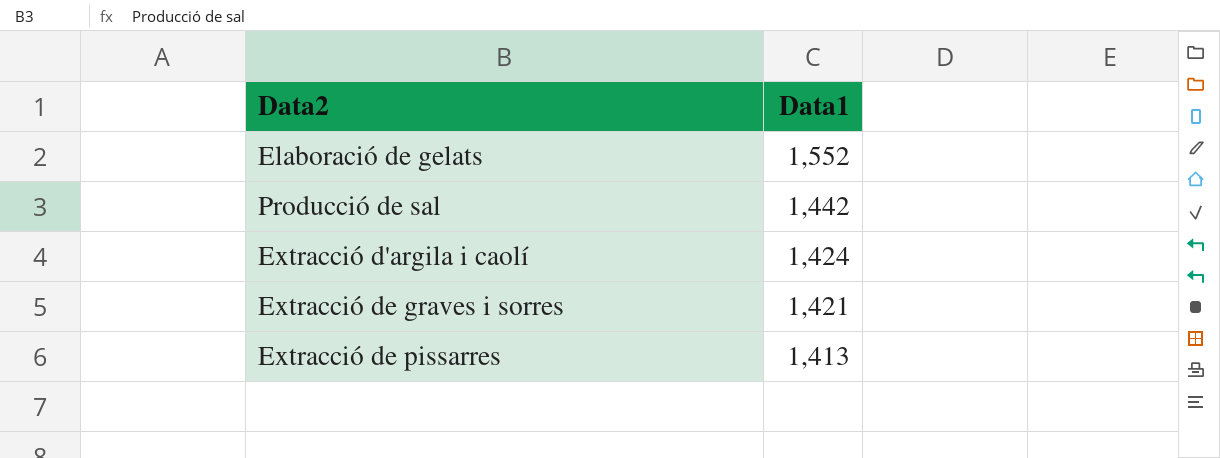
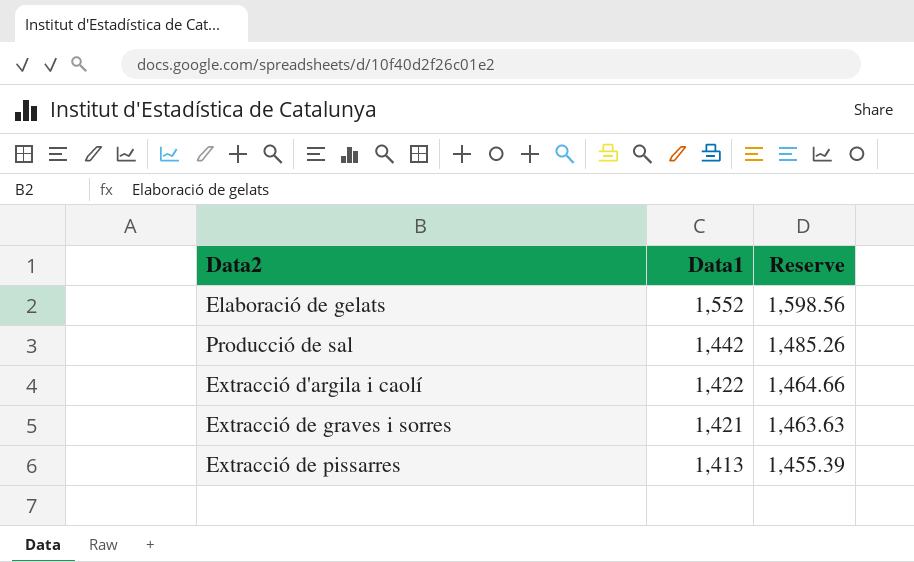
column Reserve | formula: none -> [Data1] * 1.03
Extracció d'argila i caolí | Data1: 1,424 -> 1,422

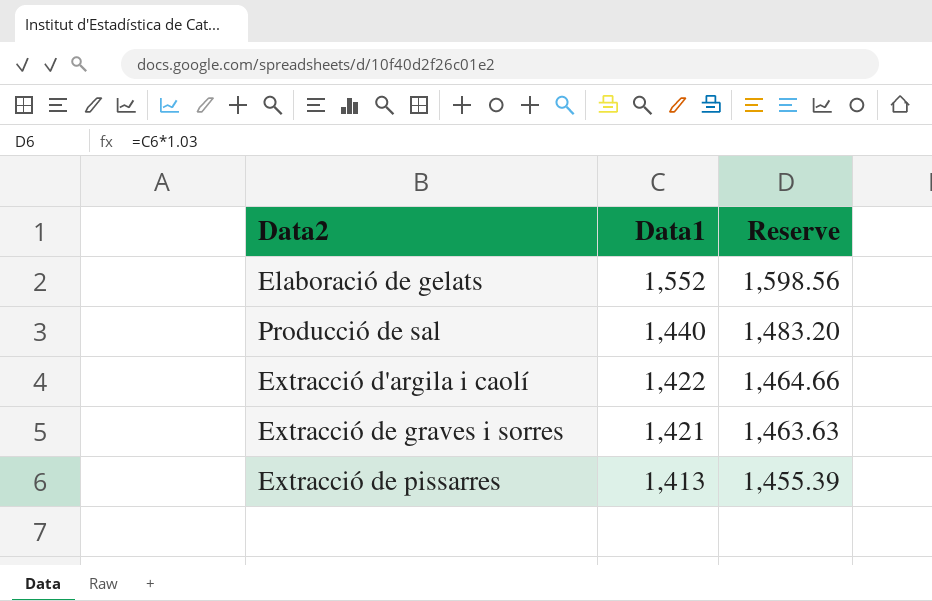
Producció de sal | Data1: 1,442 -> 1,440
Producció de sal | Reserve: 1,485.26 -> 1,483.20

